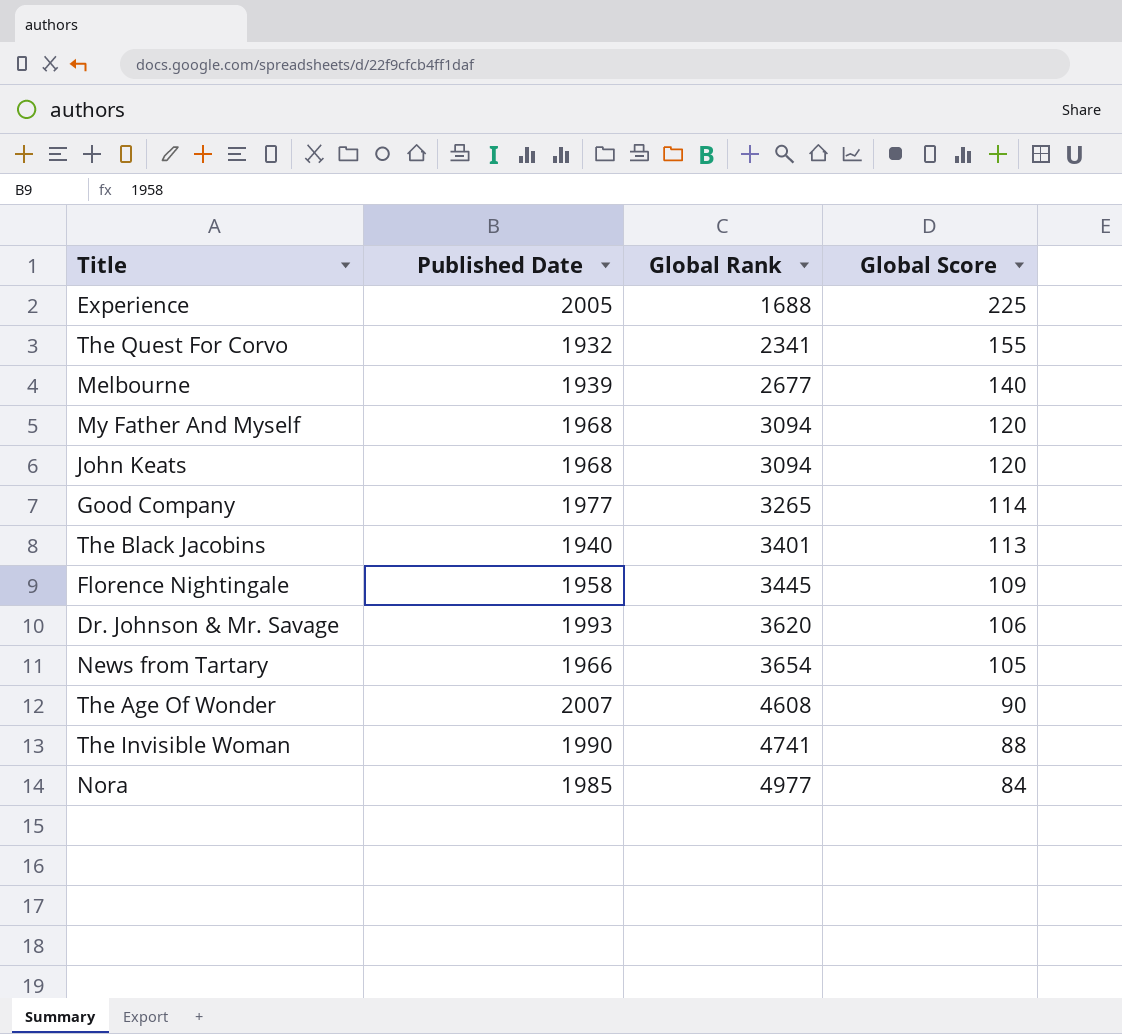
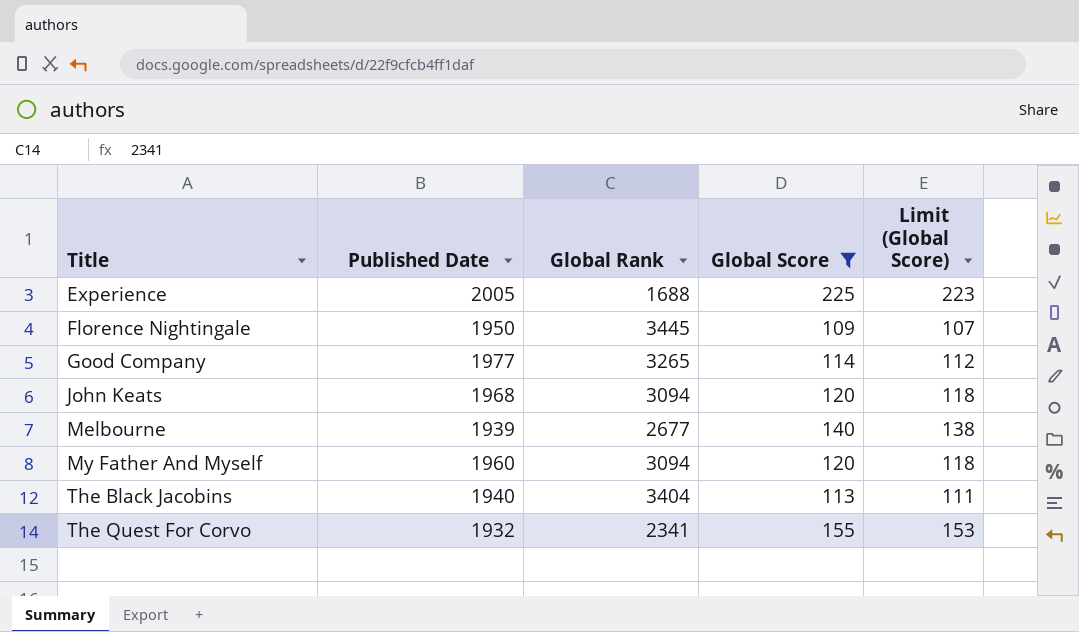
filter: none -> Global Score >= 109
row order: Global Rank ascending -> Title ascending
column Limit (Global Score) | formula: none -> [Global Score] - 2
Florence Nightingale | Published Date: 1958 -> 1950
My Father And Myself | Published Date: 1968 -> 1960
The Black Jacobins | Global Rank: 3401 -> 3404

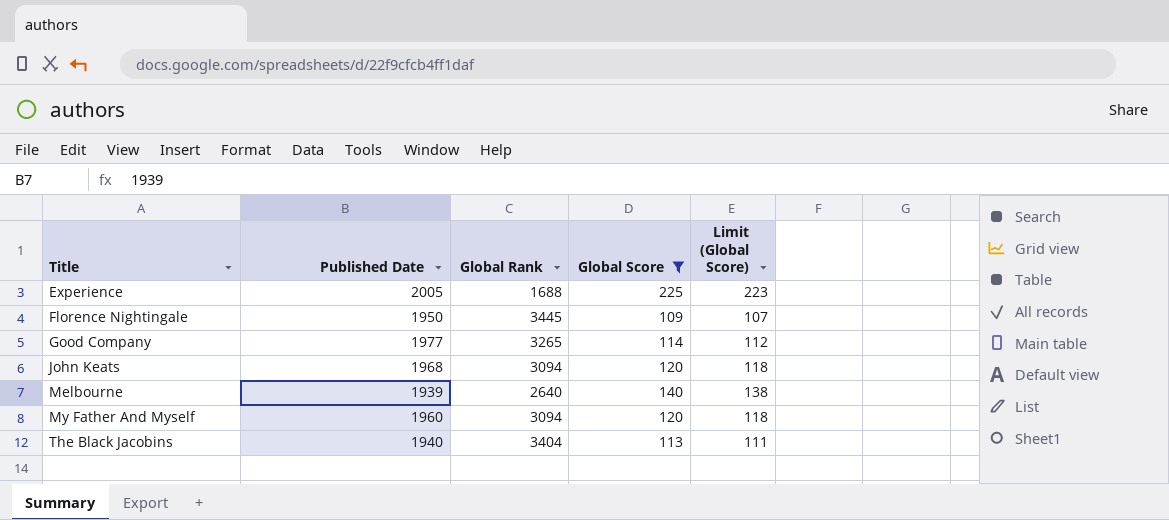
row The Quest For Corvo: 1932 | 2341 | 155 | 153 -> none
Melbourne | Global Rank: 2677 -> 2640

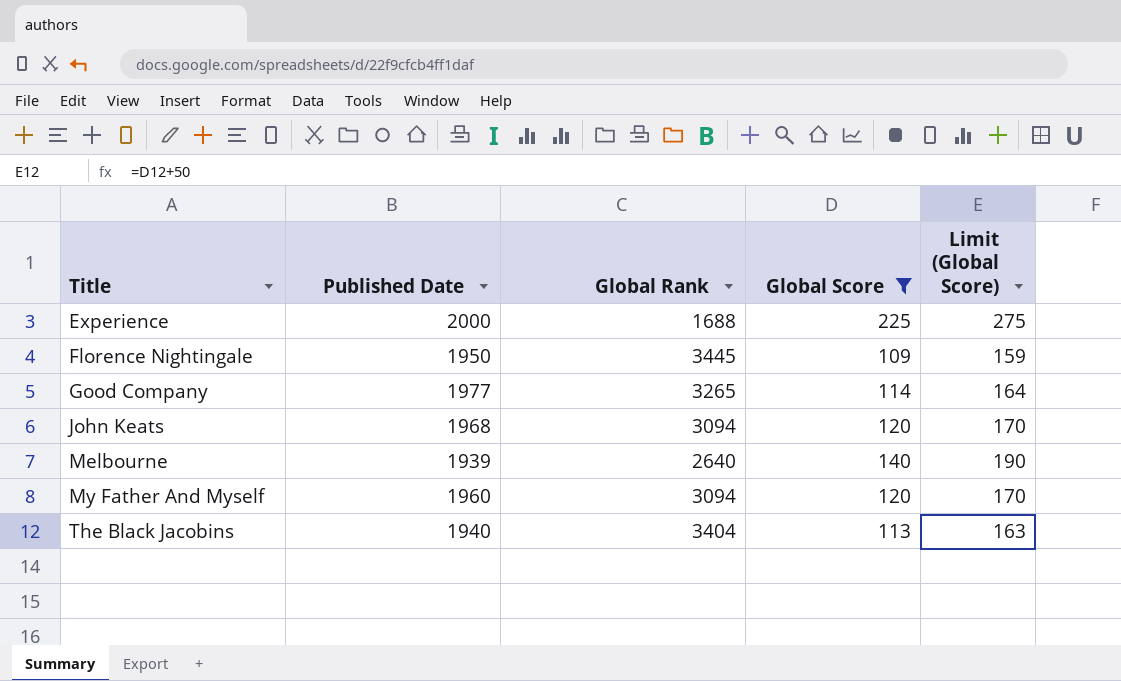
column Limit (Global Score) | formula: [Global Score] - 2 -> [Global Score] + 50
Experience | Published Date: 2005 -> 2000

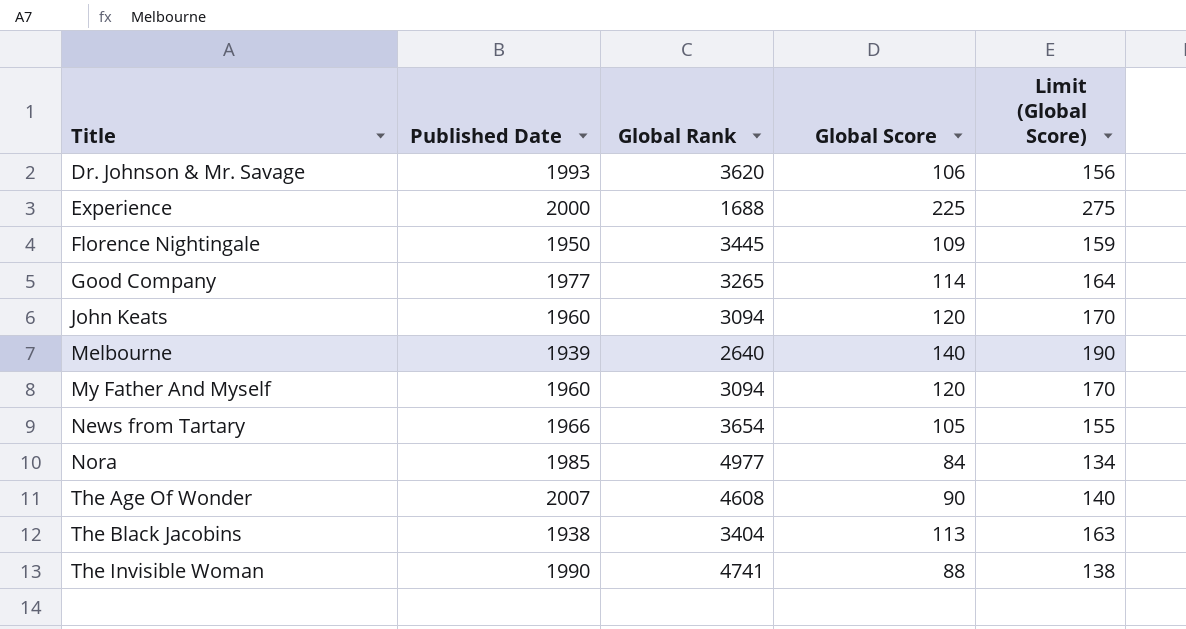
filter: Global Score >= 109 -> none
John Keats | Published Date: 1968 -> 1960
The Black Jacobins | Published Date: 1940 -> 1938

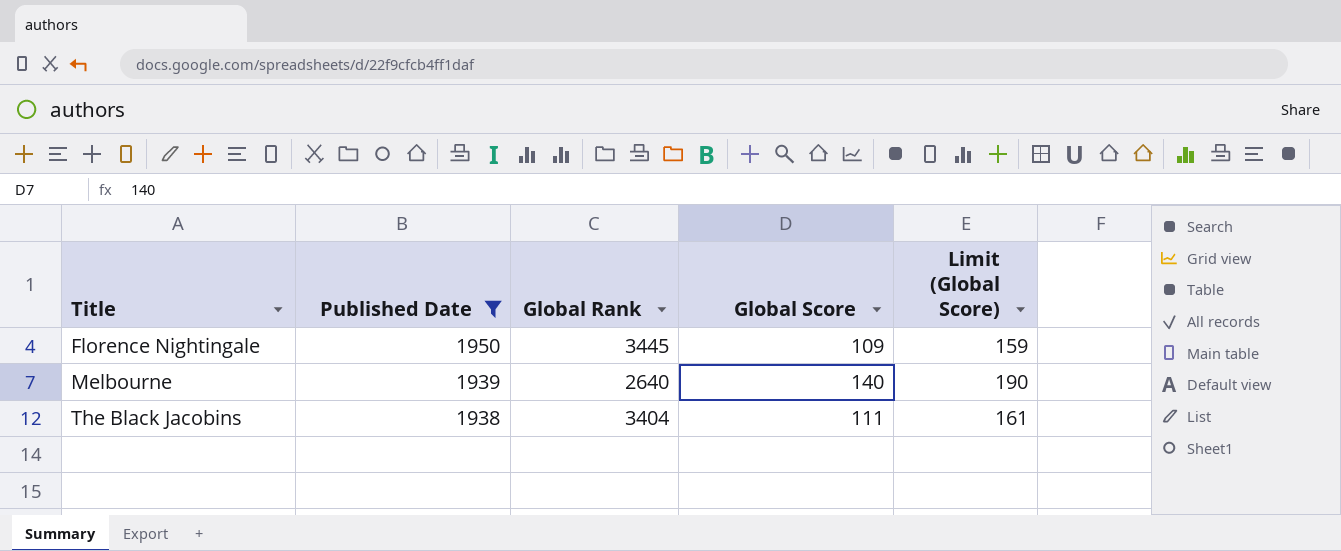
filter: none -> Published Date <= 1950
The Black Jacobins | Global Score: 113 -> 111
The Black Jacobins | Limit (Global Score): 163 -> 161

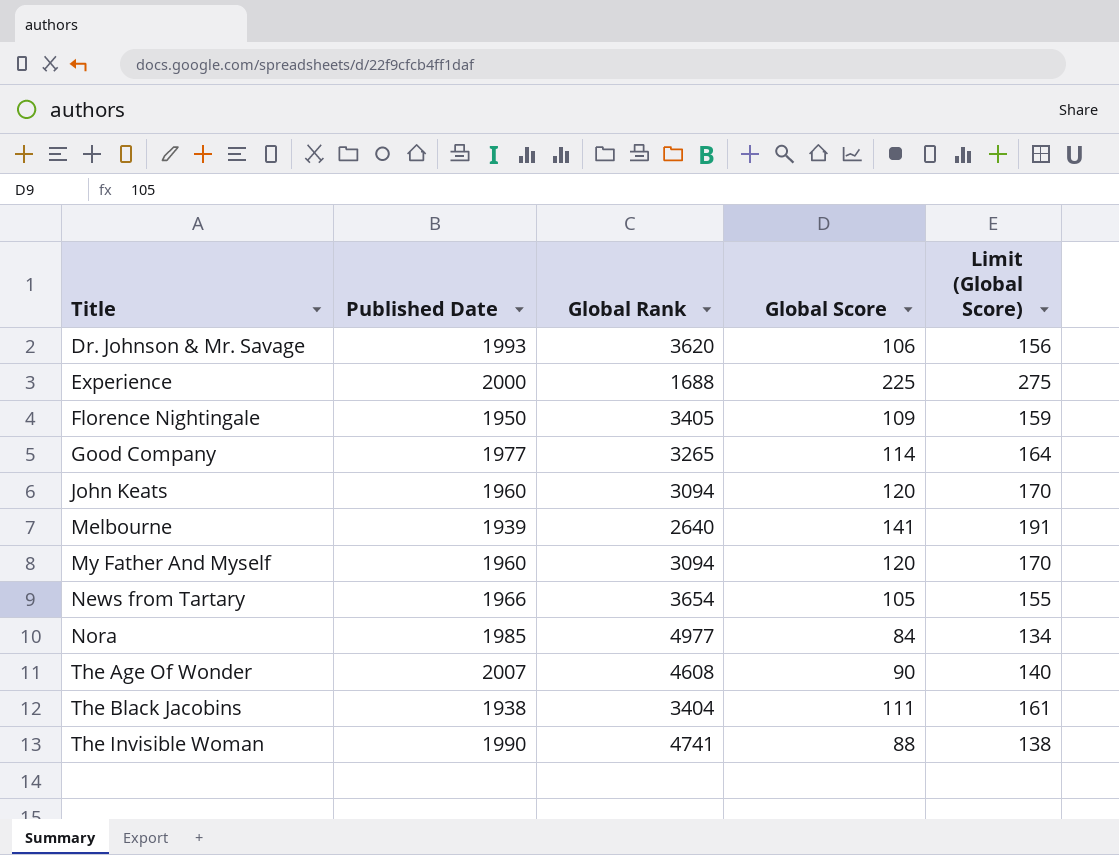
filter: Published Date <= 1950 -> none
Florence Nightingale | Global Rank: 3445 -> 3405
Melbourne | Global Score: 140 -> 141
Melbourne | Limit (Global Score): 190 -> 191

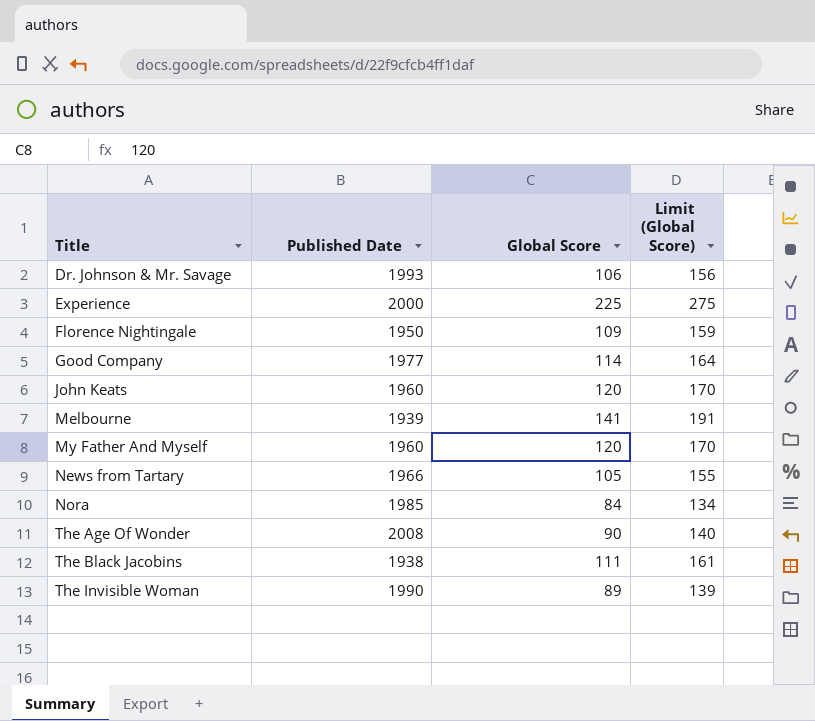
column Global Rank | position: 3 -> none
The Age Of Wonder | Published Date: 2007 -> 2008
The Invisible Woman | Global Score: 88 -> 89
The Invisible Woman | Limit (Global Score): 138 -> 139

